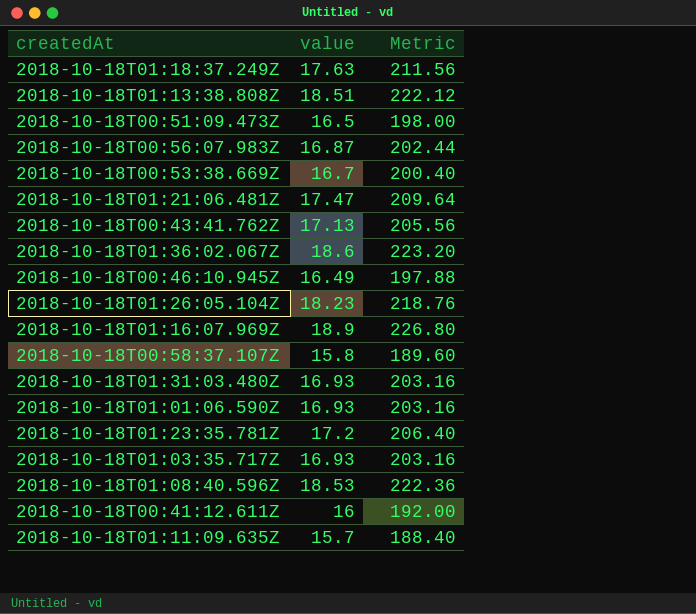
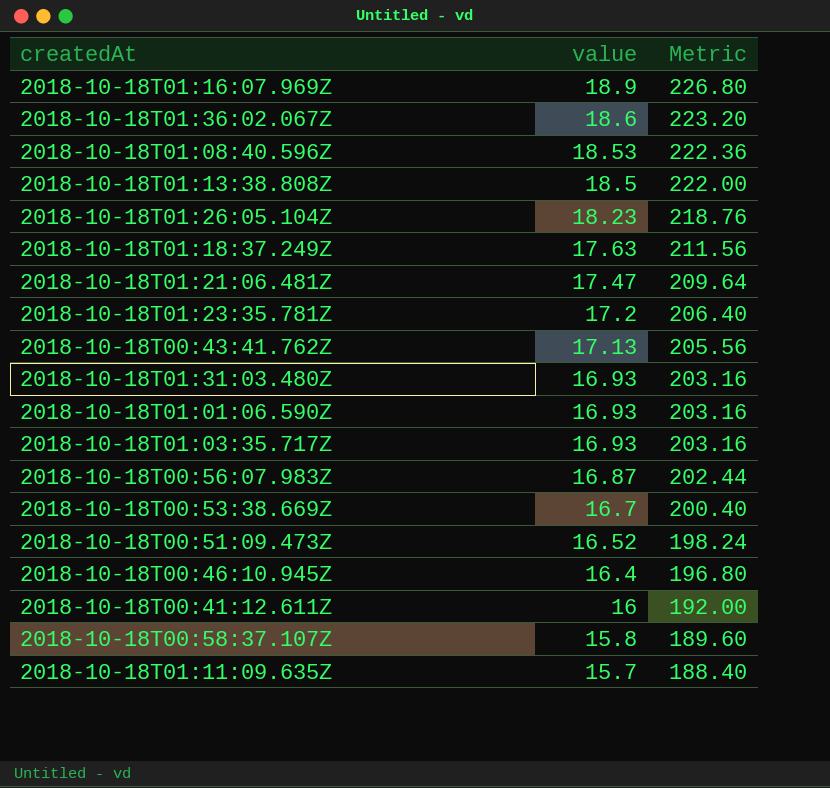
row order: none -> value descending
2018-10-18T01:13:38.808Z | value: 18.51 -> 18.5
2018-10-18T01:13:38.808Z | Metric: 222.12 -> 222.00
2018-10-18T00:51:09.473Z | value: 16.5 -> 16.52
2018-10-18T00:51:09.473Z | Metric: 198.00 -> 198.24
2018-10-18T00:46:10.945Z | value: 16.49 -> 16.4
2018-10-18T00:46:10.945Z | Metric: 197.88 -> 196.80

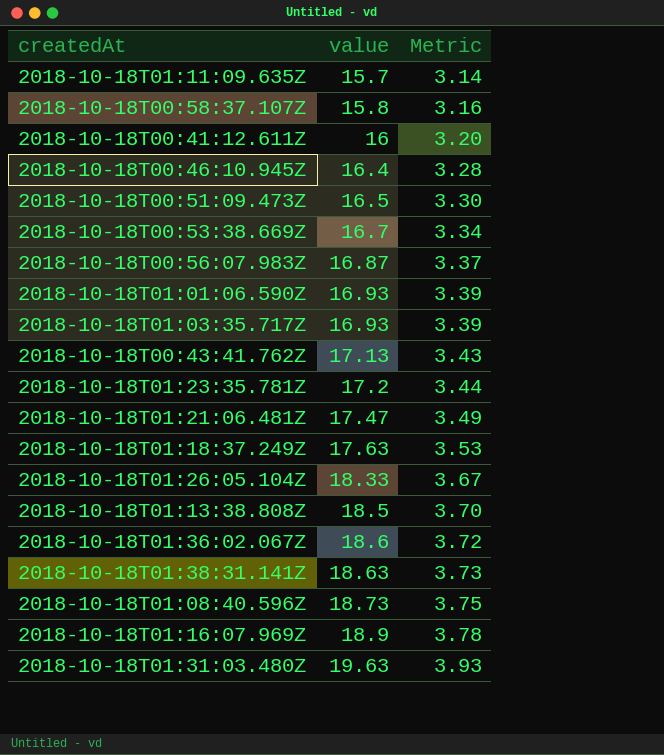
row order: value descending -> value ascending
column Metric | formula: [value] * 12 -> [value] * 0.2
2018-10-18T00:51:09.473Z | value: 16.52 -> 16.5
2018-10-18T01:26:05.104Z | value: 18.23 -> 18.33
row 2018-10-18T01:38:31.141Z: none -> 18.63 | 3.73
2018-10-18T01:08:40.596Z | value: 18.53 -> 18.73
2018-10-18T01:31:03.480Z | value: 16.93 -> 19.63

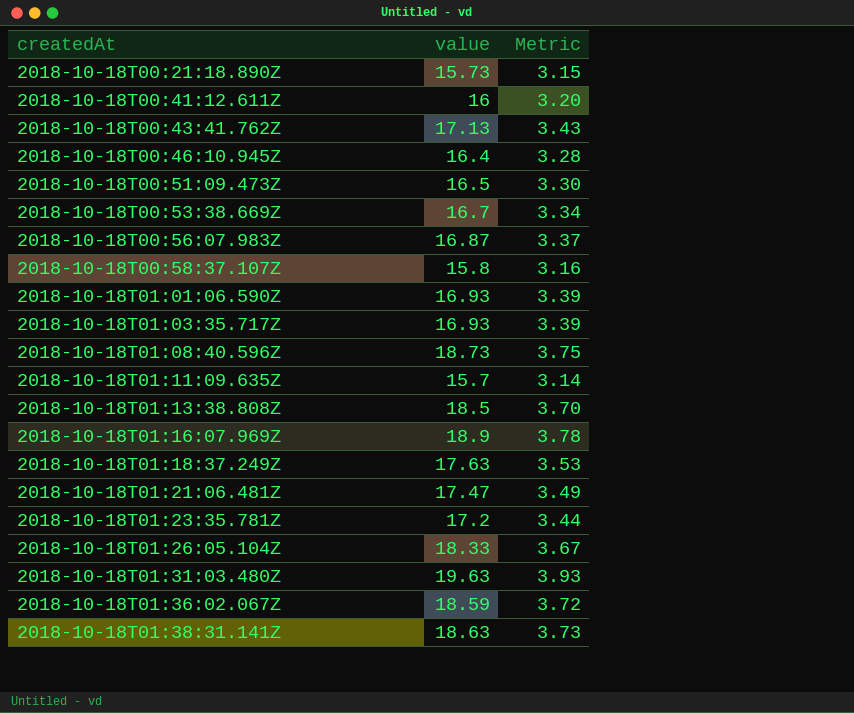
row order: value ascending -> createdAt ascending
row 2018-10-18T00:21:18.890Z: none -> 15.73 | 3.15
2018-10-18T01:36:02.067Z | value: 18.6 -> 18.59

